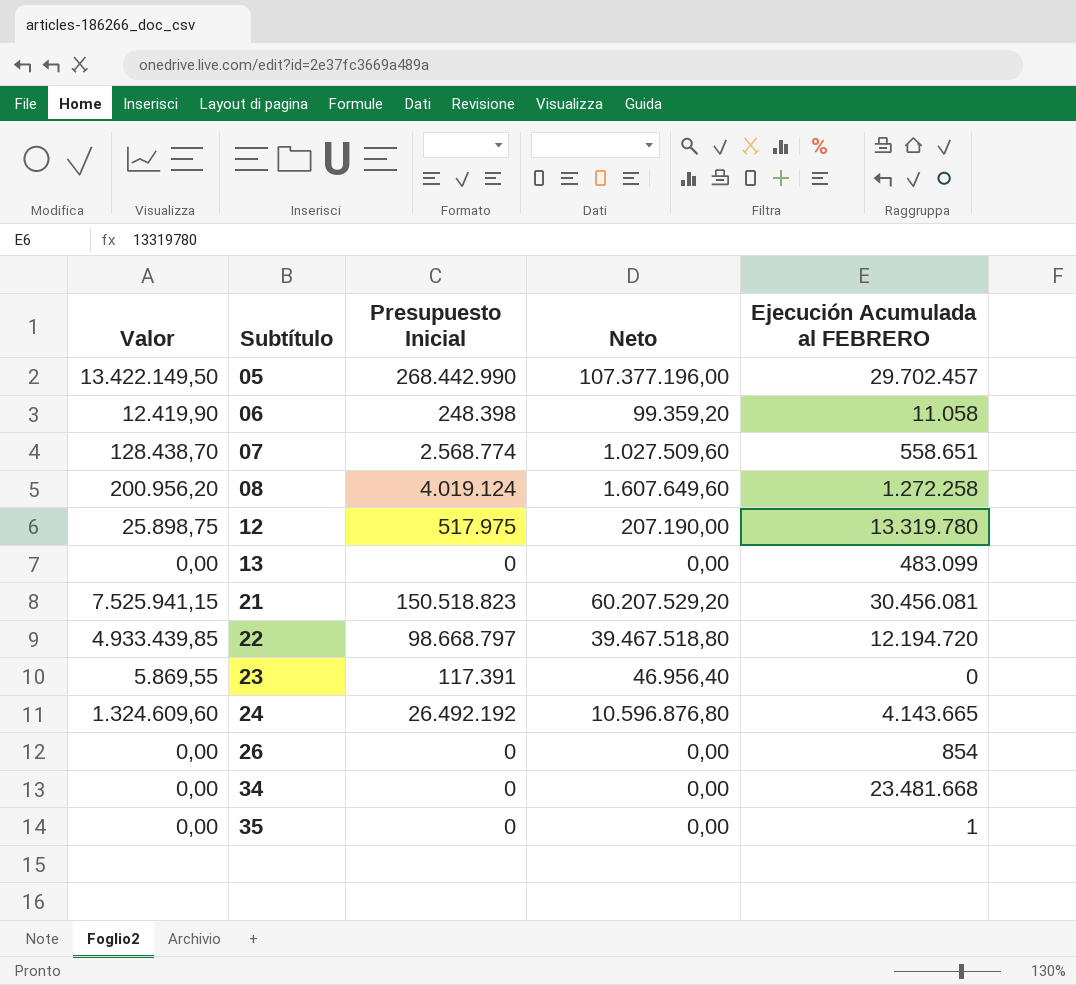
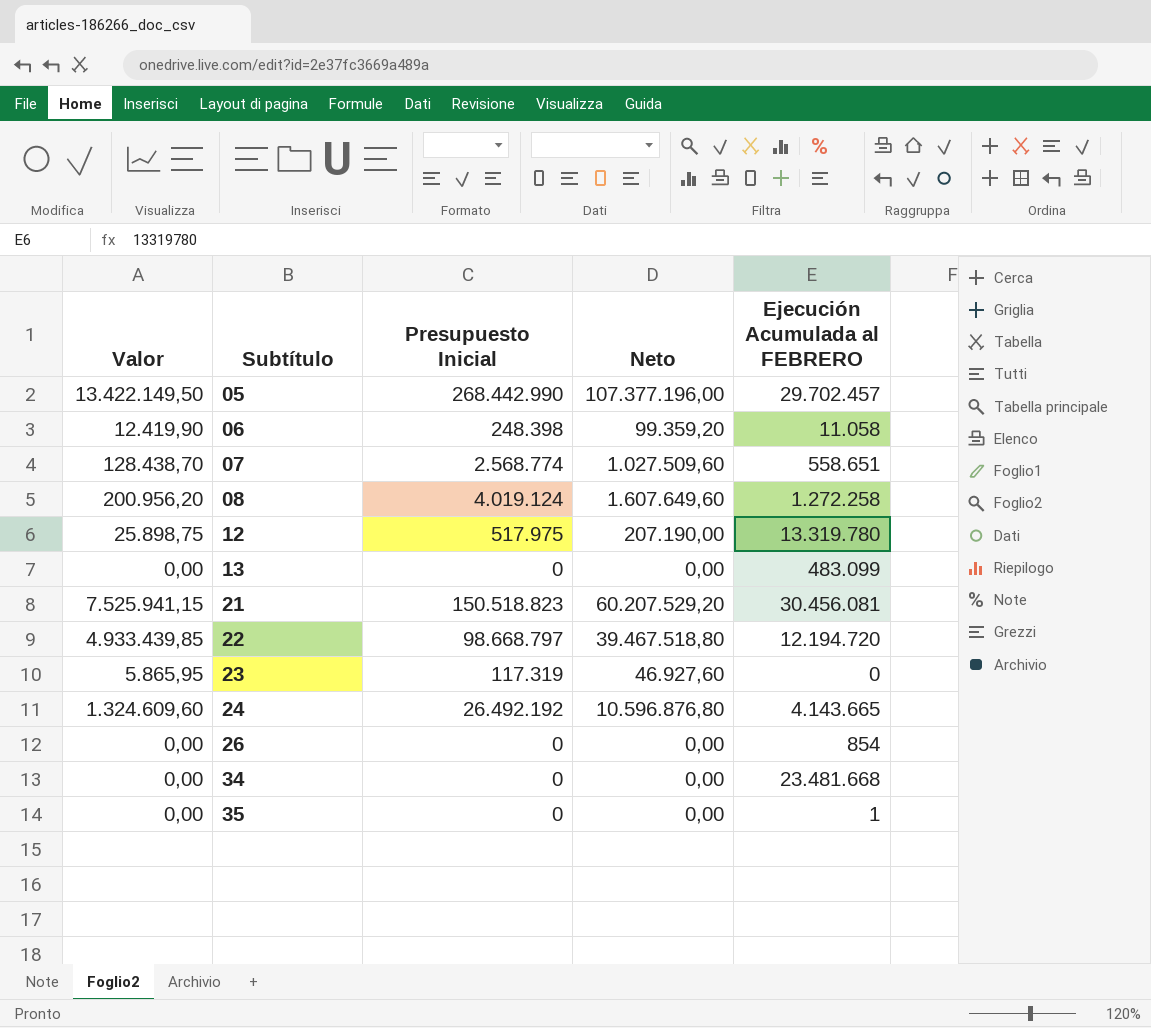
23 | Valor: 5.869,55 -> 5.865,95
23 | Presupuesto Inicial: 117.391 -> 117.319
23 | Neto: 46.956,40 -> 46.927,60

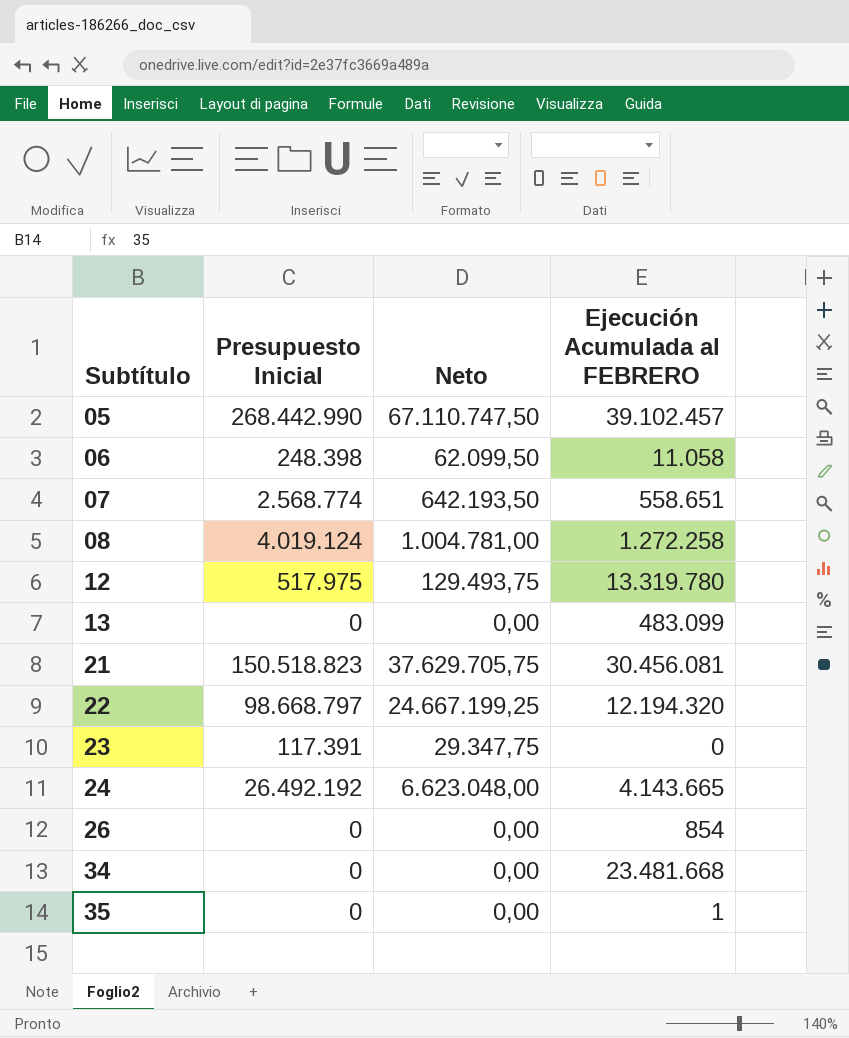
column Valor | formula: [Presupuesto Inicial] * 0,05 -> none
column Neto | formula: [Presupuesto Inicial] * 0,4 -> [Presupuesto Inicial] * 0,25
05 | Ejecución Acumulada al FEBRERO: 29.702.457 -> 39.102.457
22 | Ejecución Acumulada al FEBRERO: 12.194.720 -> 12.194.320
23 | Presupuesto Inicial: 117.319 -> 117.391

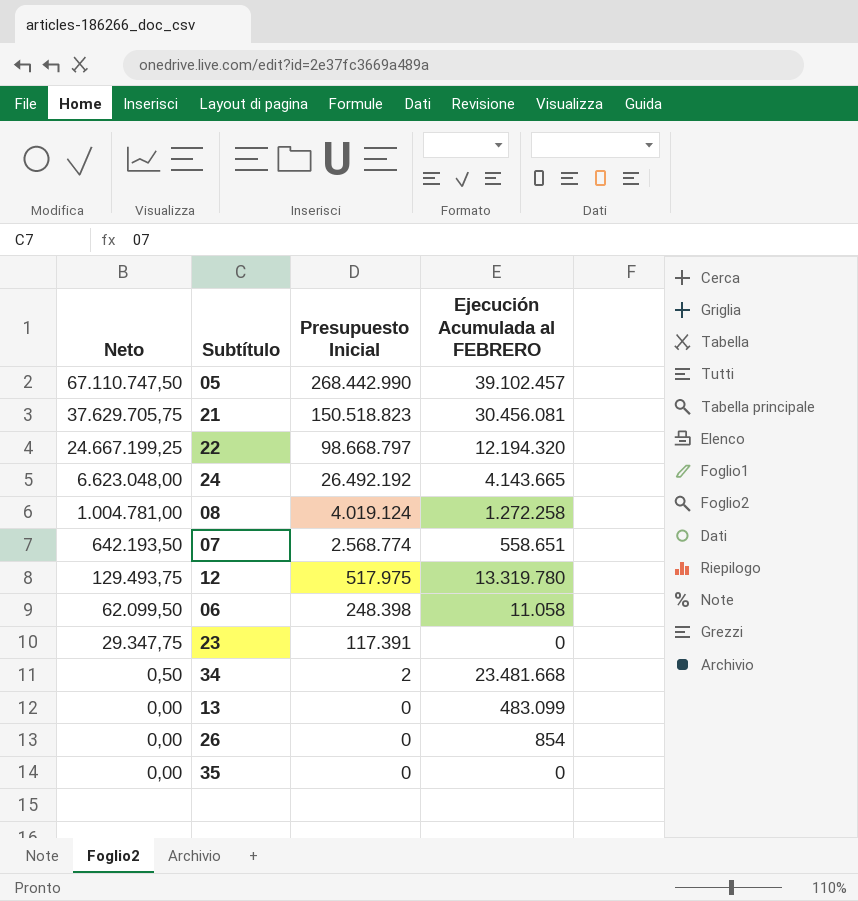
row order: Subtítulo ascending -> Neto descending
column Neto | position: 3 -> 1
34 | Neto: 0,00 -> 0,50
34 | Presupuesto Inicial: 0 -> 2
35 | Ejecución Acumulada al FEBRERO: 1 -> 0

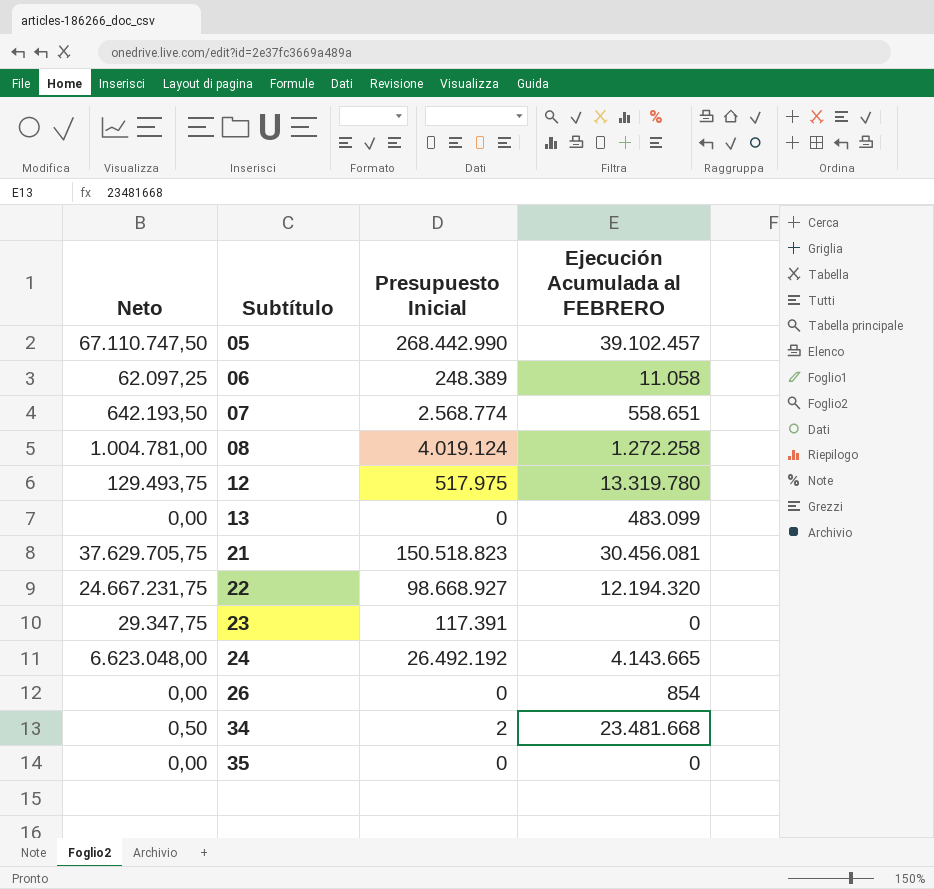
row order: Neto descending -> Subtítulo ascending
06 | Neto: 62.099,50 -> 62.097,25
06 | Presupuesto Inicial: 248.398 -> 248.389
22 | Neto: 24.667.199,25 -> 24.667.231,75
22 | Presupuesto Inicial: 98.668.797 -> 98.668.927

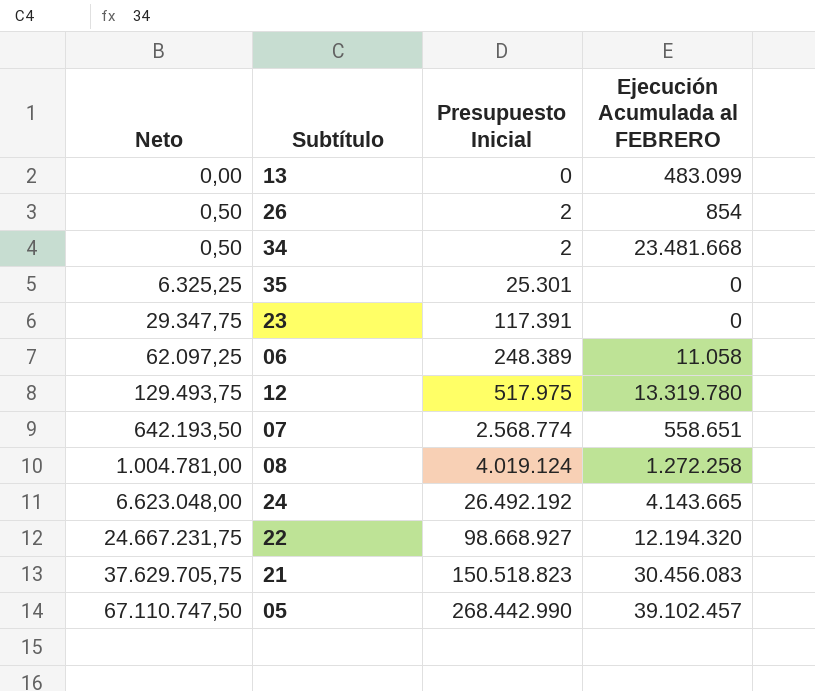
row order: Subtítulo ascending -> Neto ascending
26 | Neto: 0,00 -> 0,50
26 | Presupuesto Inicial: 0 -> 2
35 | Neto: 0,00 -> 6.325,25
35 | Presupuesto Inicial: 0 -> 25.301
21 | Ejecución Acumulada al FEBRERO: 30.456.081 -> 30.456.083

